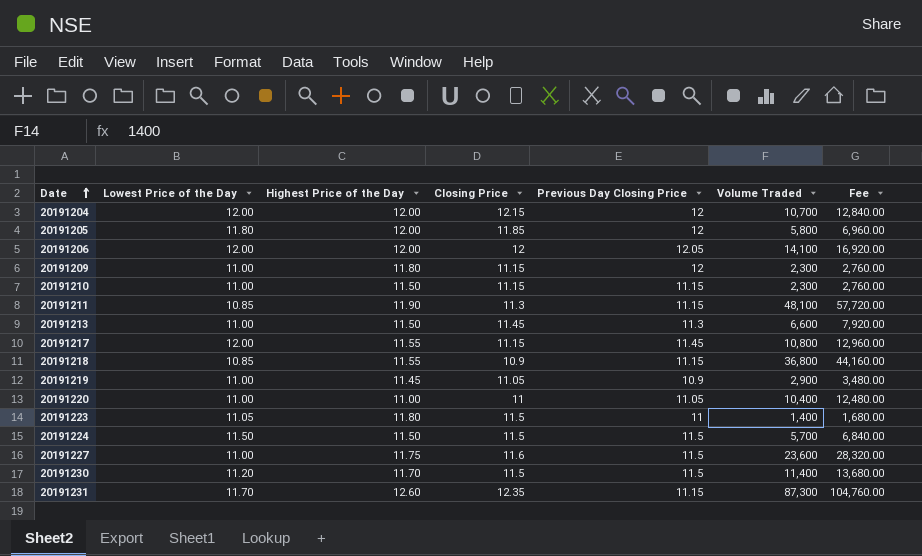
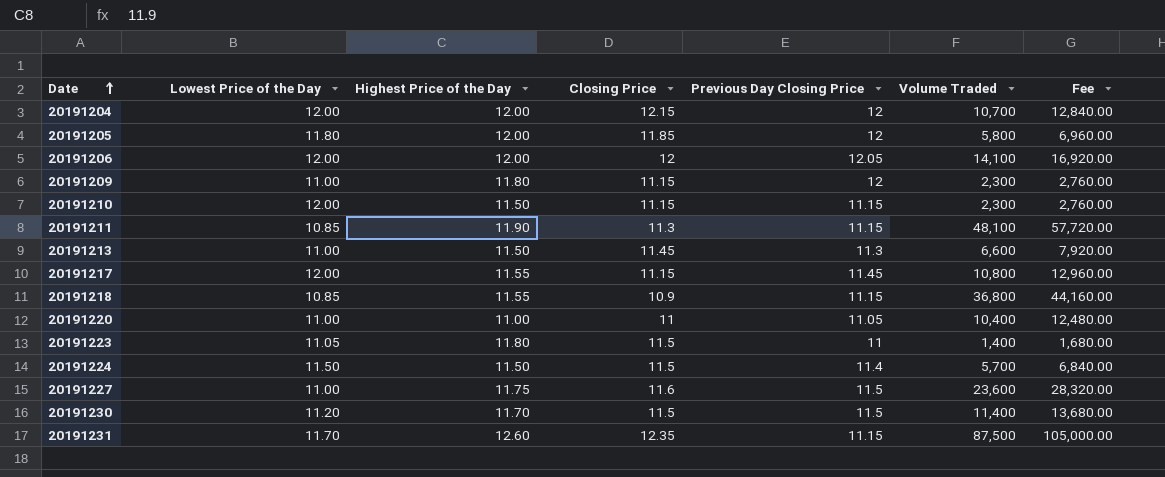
row 20191219: 11.00 | 11.45 | 11.05 | 10.9 | 2,900 | 3,480.00 -> none
20191210 | Lowest Price of the Day: 11.00 -> 12.00
20191224 | Previous Day Closing Price: 11.5 -> 11.4
20191231 | Volume Traded: 87,300 -> 87,500
20191231 | Fee: 104,760.00 -> 105,000.00

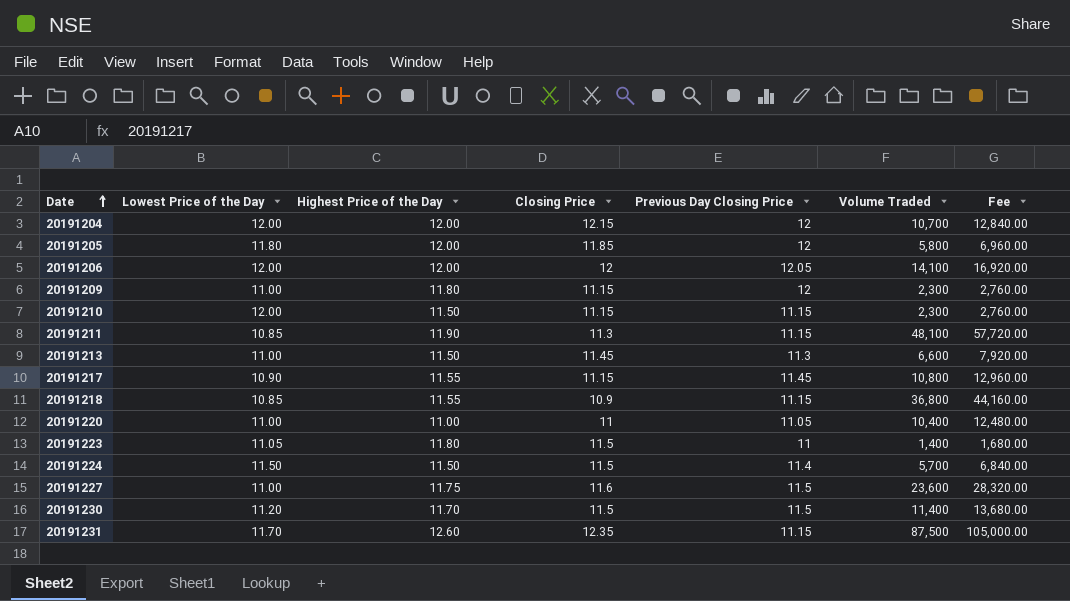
20191217 | Lowest Price of the Day: 12.00 -> 10.90

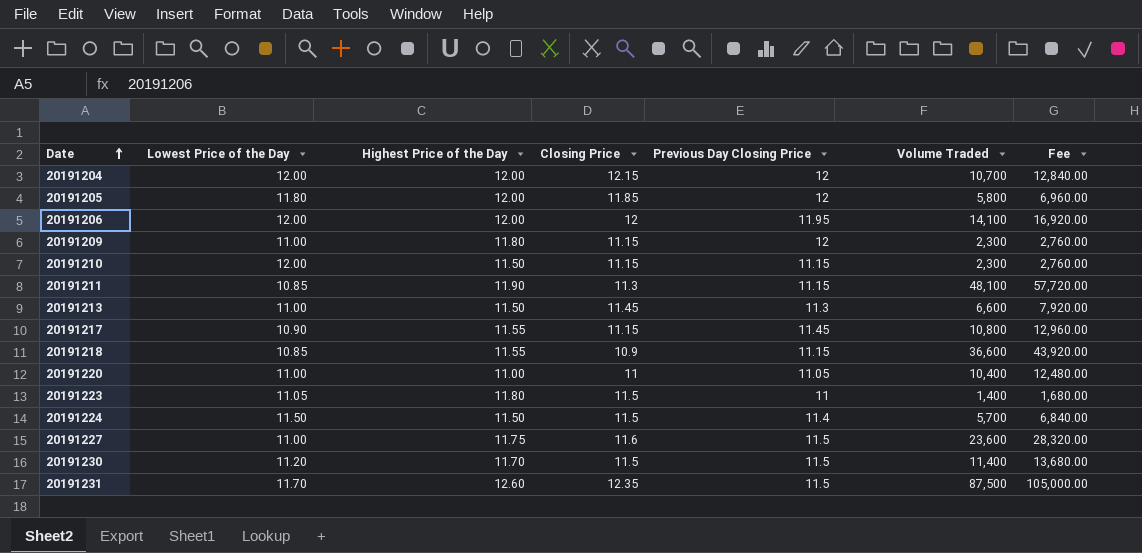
20191206 | Previous Day Closing Price: 12.05 -> 11.95
20191218 | Volume Traded: 36,800 -> 36,600
20191218 | Fee: 44,160.00 -> 43,920.00
20191231 | Previous Day Closing Price: 11.15 -> 11.5

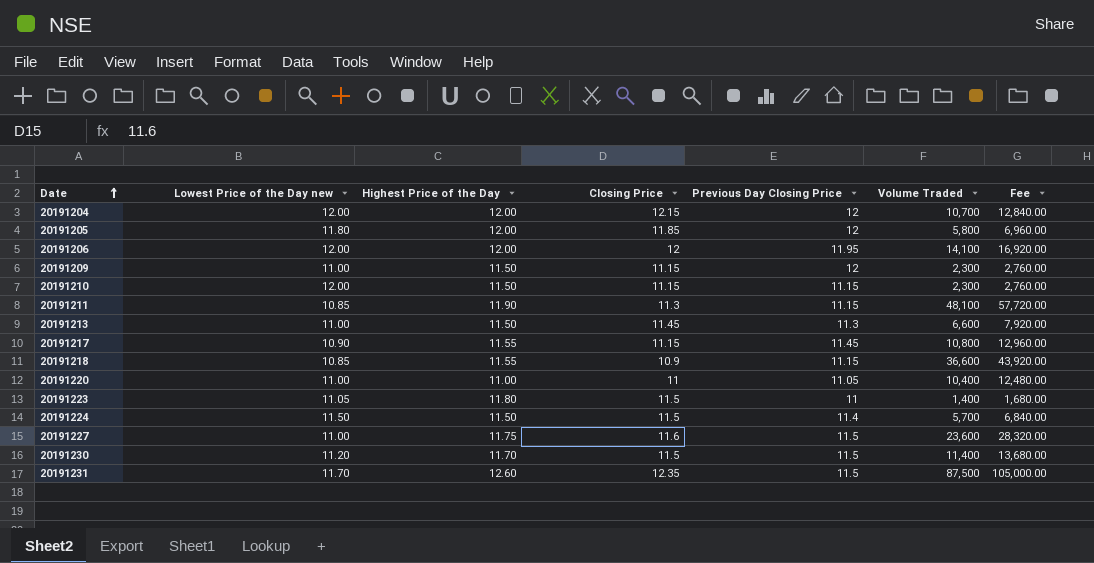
column name: Lowest Price of the Day -> Lowest Price of the Day new
20191209 | Highest Price of the Day: 11.80 -> 11.50

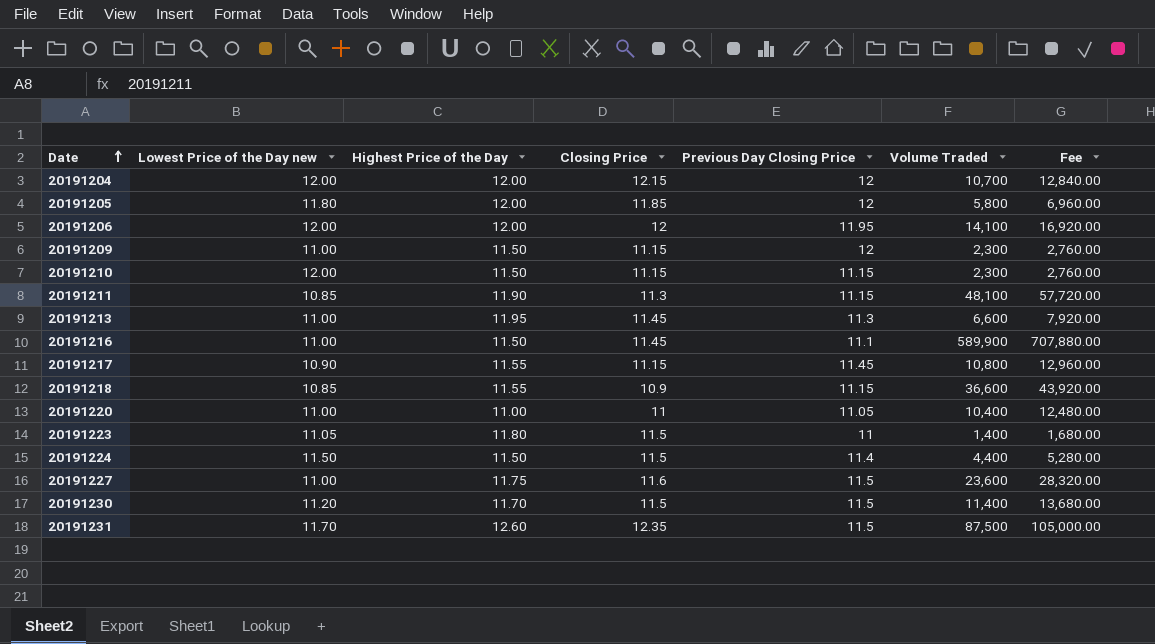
20191213 | Highest Price of the Day: 11.50 -> 11.95
row 20191216: none -> 11.00 | 11.50 | 11.45 | 11.1 | 589,900 | 707,880.00
20191224 | Volume Traded: 5,700 -> 4,400
20191224 | Fee: 6,840.00 -> 5,280.00

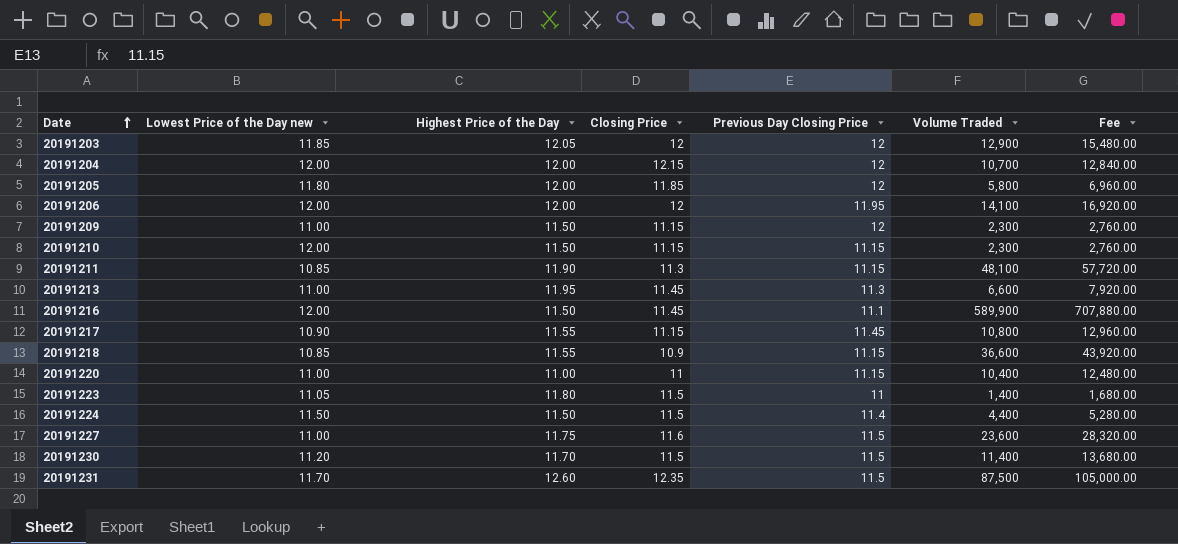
row 20191203: none -> 11.85 | 12.05 | 12 | 12 | 12,900 | 15,480.00
20191216 | Lowest Price of the Day new: 11.00 -> 12.00
20191220 | Previous Day Closing Price: 11.05 -> 11.15

